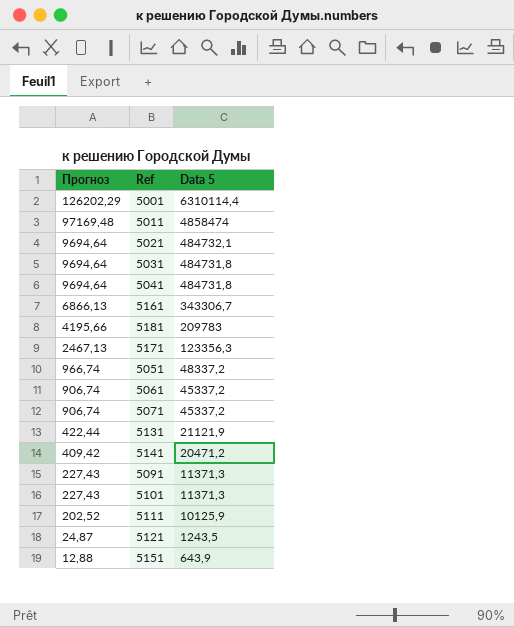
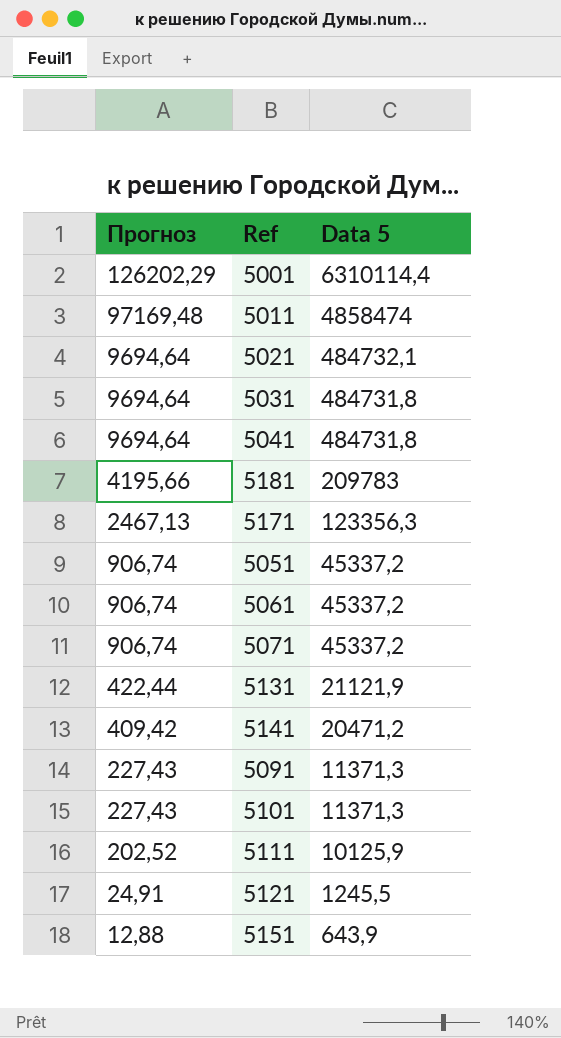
row 5161: 6866,13 | 343306,7 -> none
5051 | Прогноз: 966,74 -> 906,74
5051 | Data 5: 48337,2 -> 45337,2
5121 | Прогноз: 24,87 -> 24,91
5121 | Data 5: 1243,5 -> 1245,5

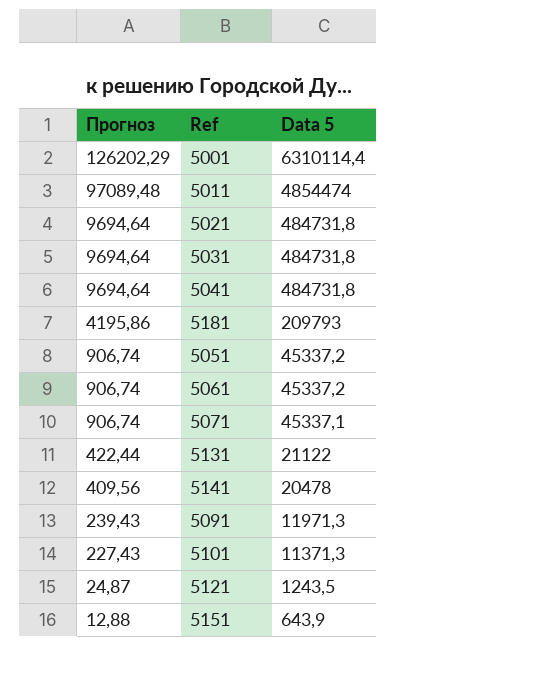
row 5171: 2467,13 | 123356,3 -> none
row 5111: 202,52 | 10125,9 -> none
5011 | Прогноз: 97169,48 -> 97089,48
5011 | Data 5: 4858474 -> 4854474
5021 | Data 5: 484732,1 -> 484731,8
5181 | Прогноз: 4195,66 -> 4195,86
5181 | Data 5: 209783 -> 209793
5071 | Data 5: 45337,2 -> 45337,1
5131 | Data 5: 21121,9 -> 21122
5141 | Прогноз: 409,42 -> 409,56
5141 | Data 5: 20471,2 -> 20478
5091 | Прогноз: 227,43 -> 239,43
5091 | Data 5: 11371,3 -> 11971,3
5121 | Прогноз: 24,91 -> 24,87
5121 | Data 5: 1245,5 -> 1243,5

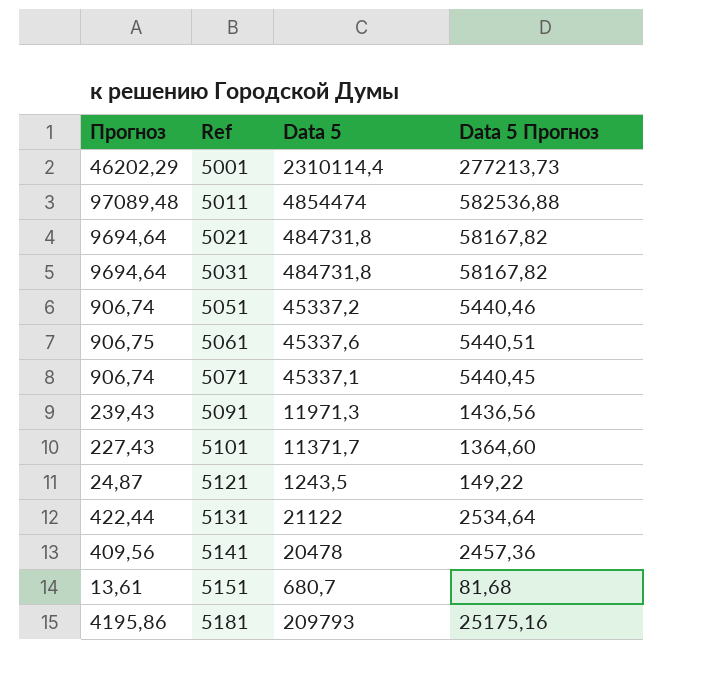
row order: Прогноз descending -> Ref ascending
column Data 5 Прогноз | formula: none -> [Data 5] * 0,12
row 5041: 9694,64 | 484731,8 -> none
5001 | Прогноз: 126202,29 -> 46202,29
5001 | Data 5: 6310114,4 -> 2310114,4
5061 | Прогноз: 906,74 -> 906,75
5061 | Data 5: 45337,2 -> 45337,6
5101 | Data 5: 11371,3 -> 11371,7
5151 | Прогноз: 12,88 -> 13,61
5151 | Data 5: 643,9 -> 680,7

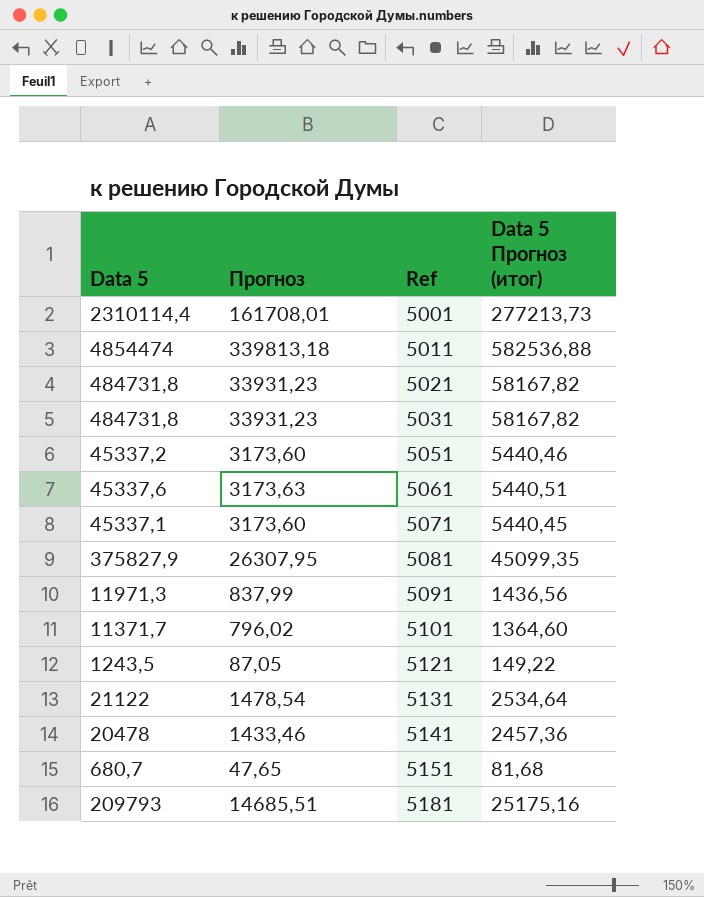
column Data 5 | position: 3 -> 1
column Прогноз | formula: [Data 5] * 0,02 -> [Data 5] * 0,07
column name: Data 5 Прогноз -> Data 5 Прогноз (итог)
row 5081: none -> 375827,9 | 26307,95 | 45099,35

